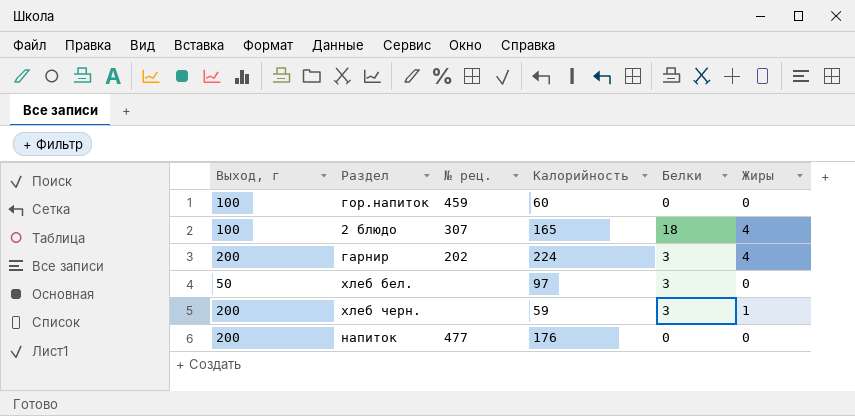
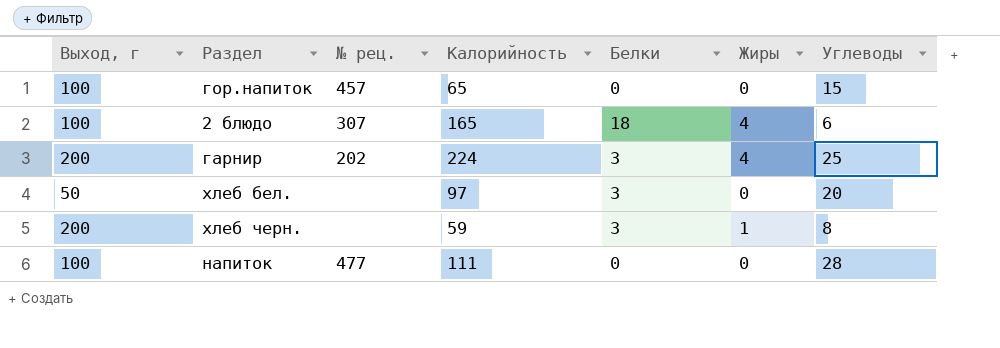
column Углеводы | position: none -> 7
гор.напиток | № рец.: 459 -> 457
гор.напиток | Калорийность: 60 -> 65
напиток | Выход, г: 200 -> 100
напиток | Калорийность: 176 -> 111

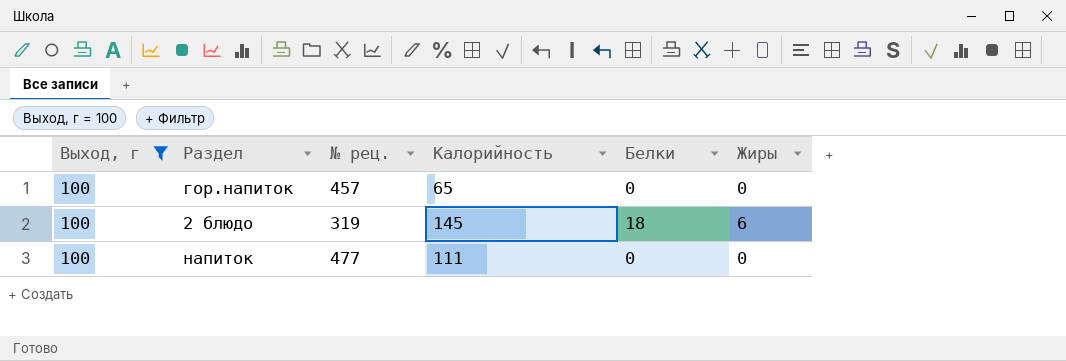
filter: none -> Выход, г = 100
column Углеводы | position: 7 -> none
2 блюдо | № рец.: 307 -> 319
2 блюдо | Калорийность: 165 -> 145
2 блюдо | Жиры: 4 -> 6

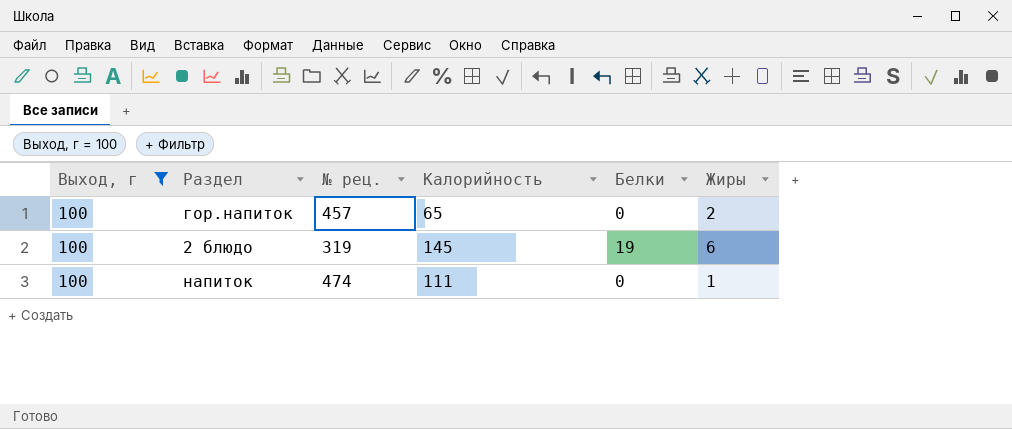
гор.напиток | Жиры: 0 -> 2
2 блюдо | Белки: 18 -> 19
напиток | № рец.: 477 -> 474
напиток | Жиры: 0 -> 1

